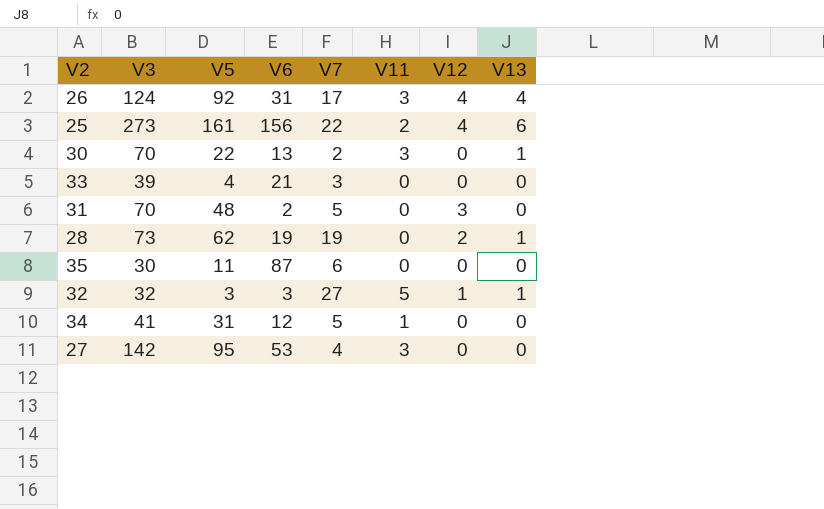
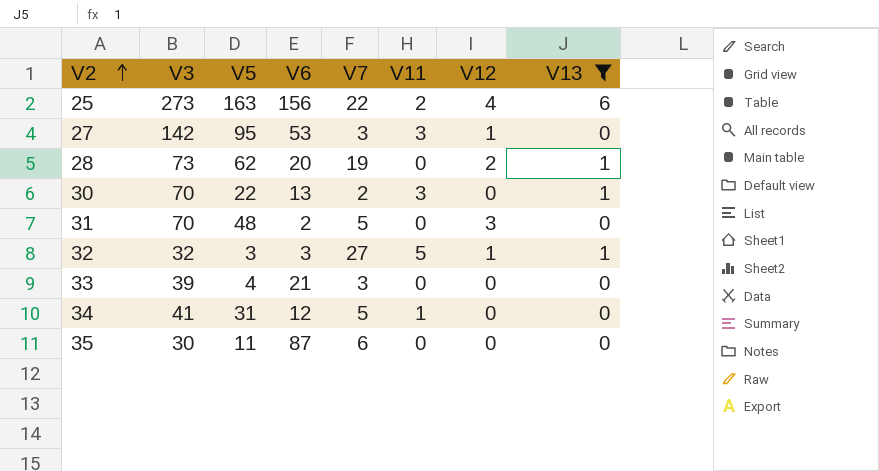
filter: none -> V13 != 4
row order: none -> V2 ascending
25 | V5: 161 -> 163
27 | V7: 4 -> 3
27 | V12: 0 -> 1
28 | V6: 19 -> 20

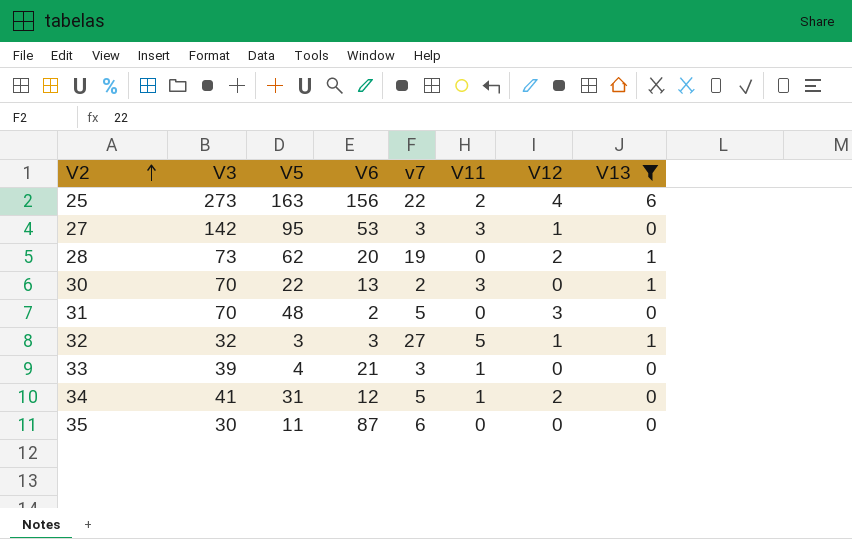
column name: V7 -> v7
33 | V11: 0 -> 1
34 | V12: 0 -> 2

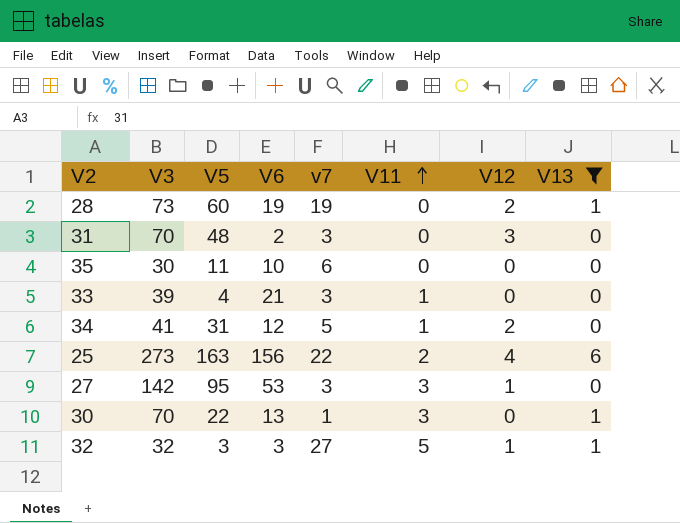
row order: V2 ascending -> V11 ascending
28 | V5: 62 -> 60
28 | V6: 20 -> 19
31 | v7: 5 -> 3
35 | V6: 87 -> 10
30 | v7: 2 -> 1

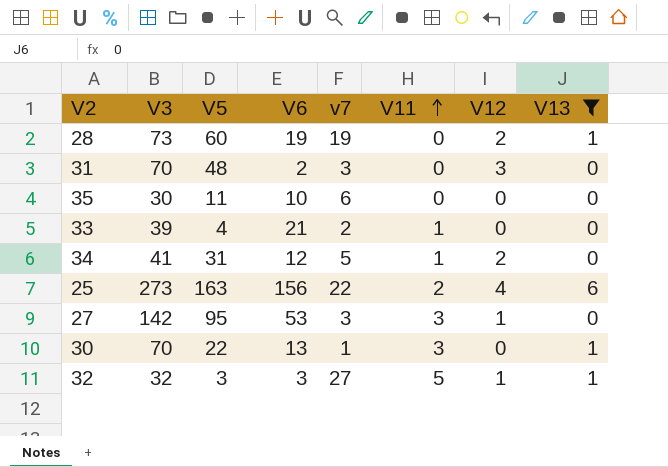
33 | v7: 3 -> 2

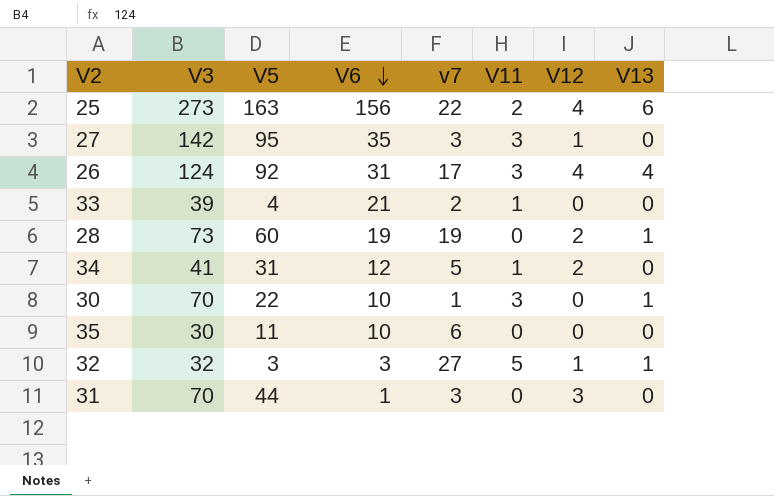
filter: V13 != 4 -> none
row order: V11 ascending -> V6 descending
27 | V6: 53 -> 35
30 | V6: 13 -> 10
31 | V5: 48 -> 44
31 | V6: 2 -> 1

